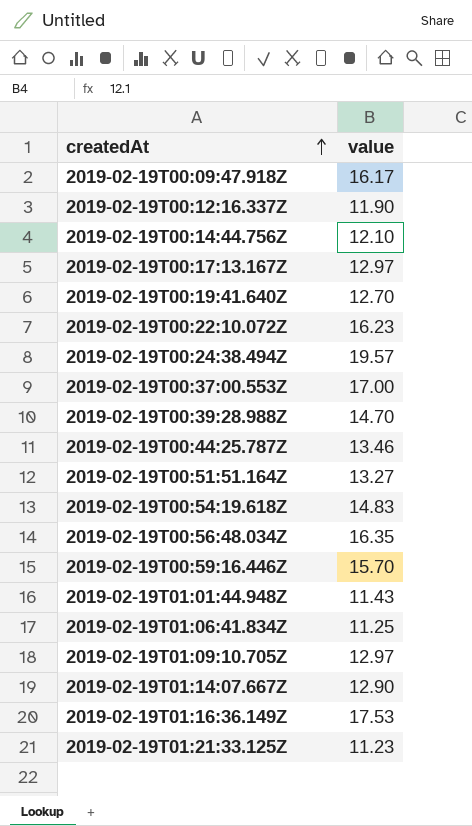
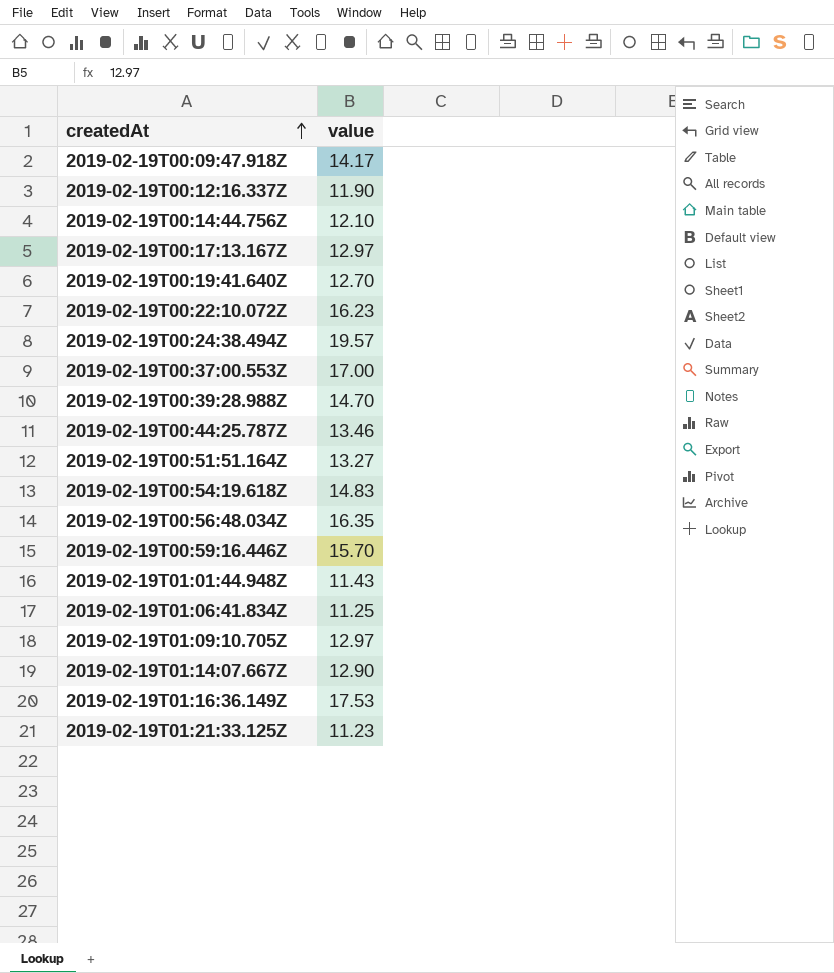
2019-02-19T00:09:47.918Z | value: 16.17 -> 14.17

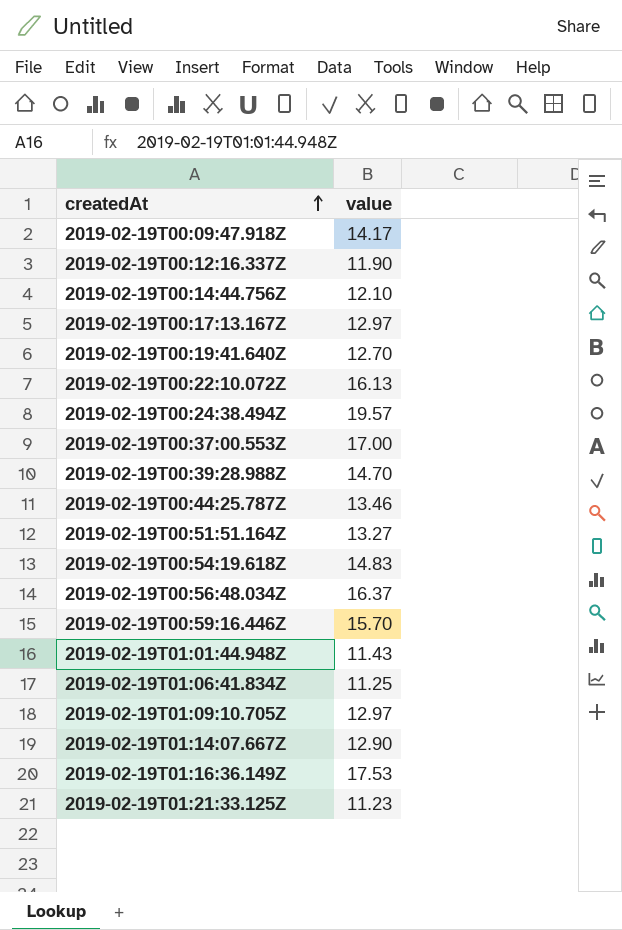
2019-02-19T00:22:10.072Z | value: 16.23 -> 16.13
2019-02-19T00:56:48.034Z | value: 16.35 -> 16.37

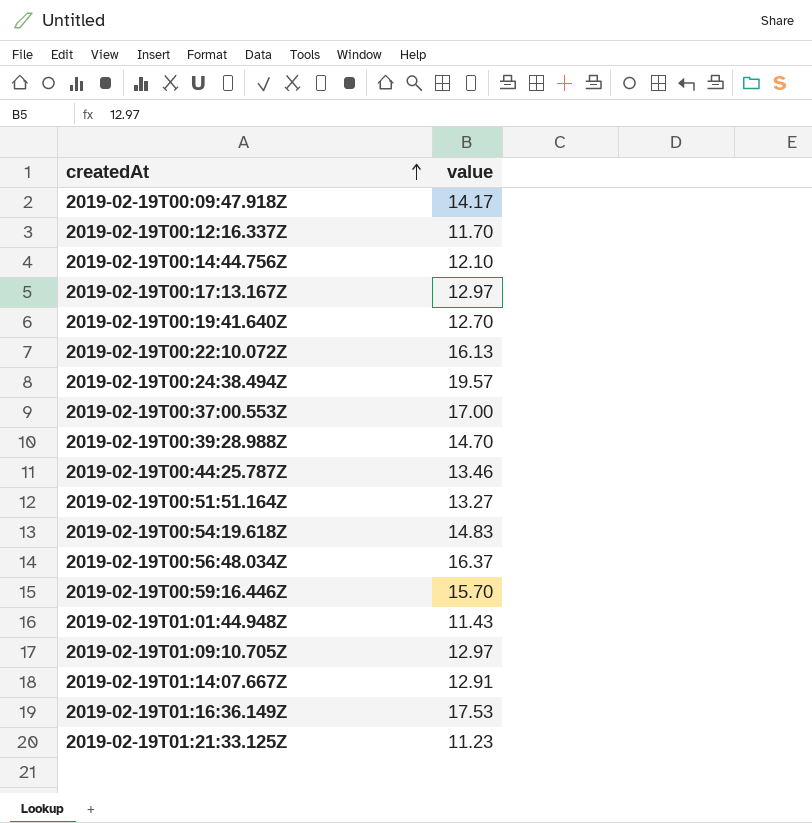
row 2019-02-19T01:06:41.834Z: 11.25 -> none
2019-02-19T00:12:16.337Z | value: 11.90 -> 11.70
2019-02-19T01:14:07.667Z | value: 12.90 -> 12.91

